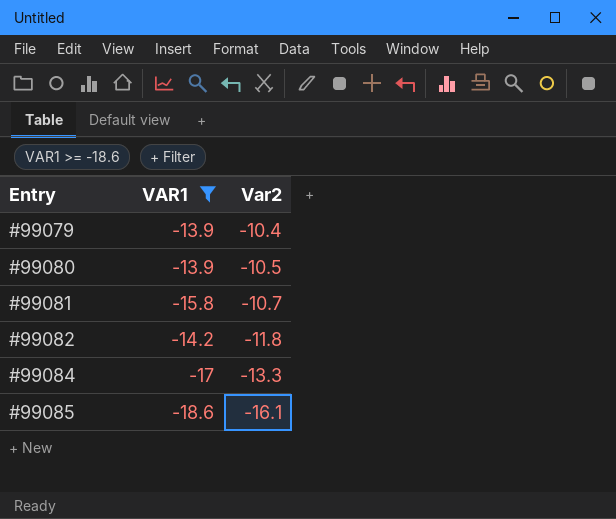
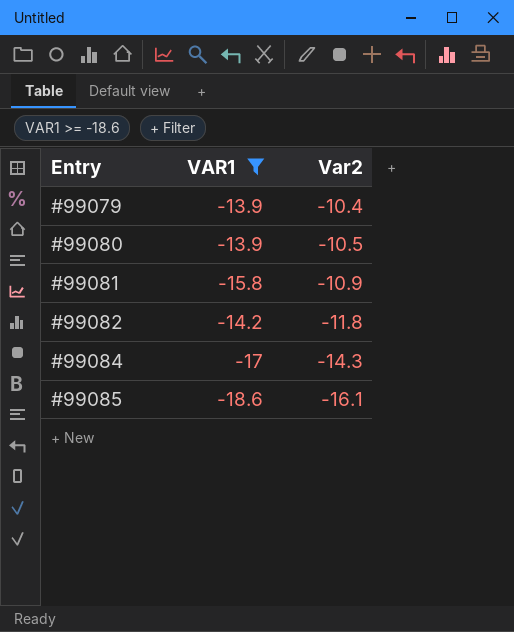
#99081 | Var2: -10.7 -> -10.9
#99084 | Var2: -13.3 -> -14.3

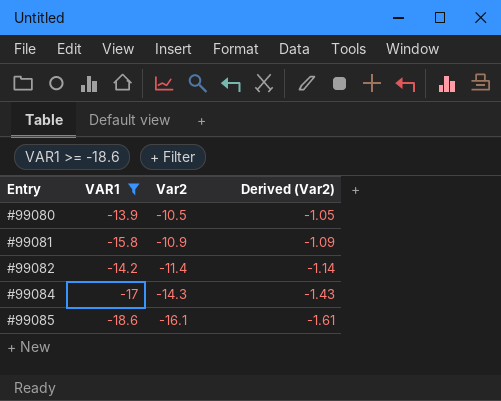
column Derived (Var2) | formula: none -> [Var2] * 0.1
row #99079: -13.9 | -10.4 -> none
#99082 | Var2: -11.8 -> -11.4

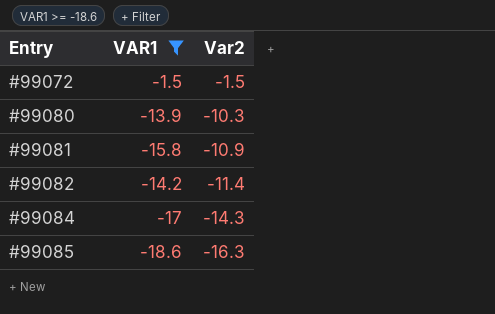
column Derived (Var2) | formula: [Var2] * 0.1 -> none
row #99072: none -> -1.5 | -1.5
#99080 | Var2: -10.5 -> -10.3
#99085 | Var2: -16.1 -> -16.3

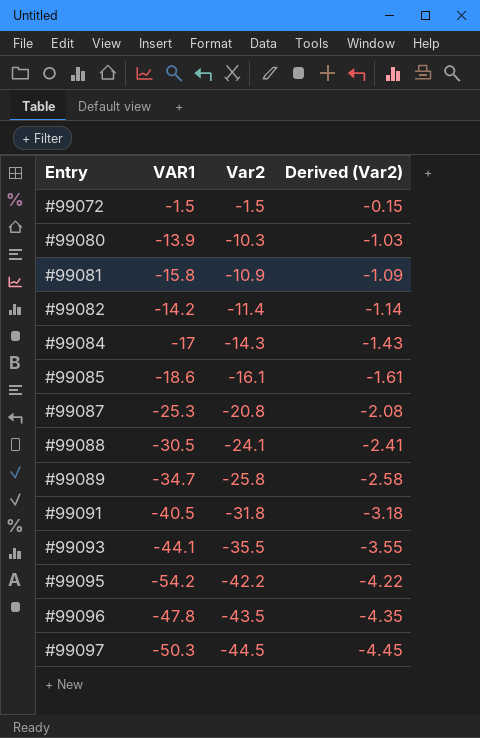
filter: VAR1 >= -18.6 -> none
column Derived (Var2) | formula: none -> [Var2] * 0.1
#99085 | Var2: -16.3 -> -16.1

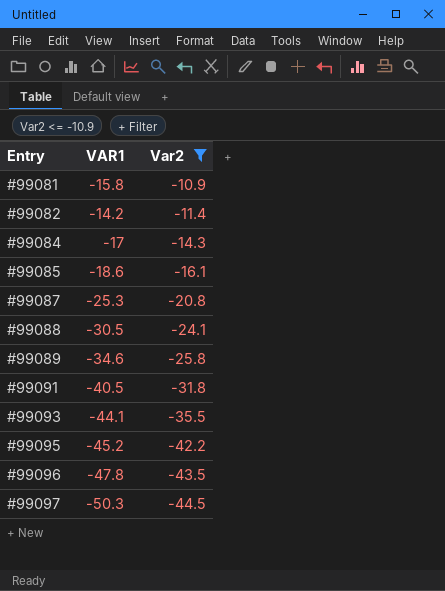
filter: none -> Var2 <= -10.9
column Derived (Var2) | formula: [Var2] * 0.1 -> none
#99089 | VAR1: -34.7 -> -34.6
#99095 | VAR1: -54.2 -> -45.2

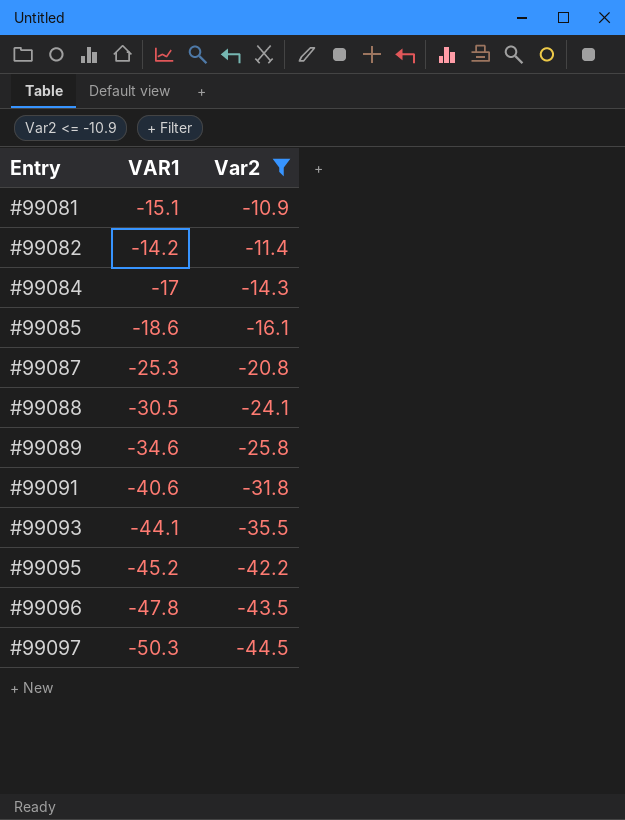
#99081 | VAR1: -15.8 -> -15.1
#99091 | VAR1: -40.5 -> -40.6

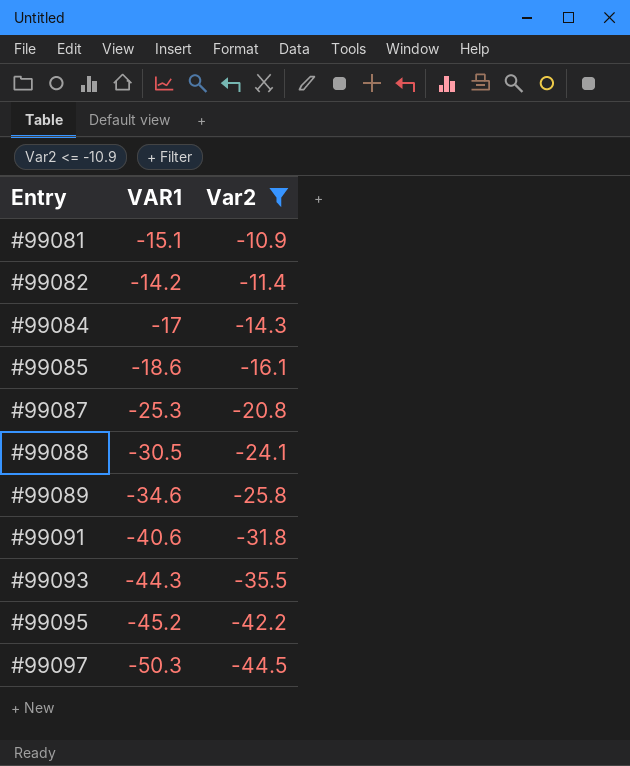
row #99096: -47.8 | -43.5 -> none
#99093 | VAR1: -44.1 -> -44.3

